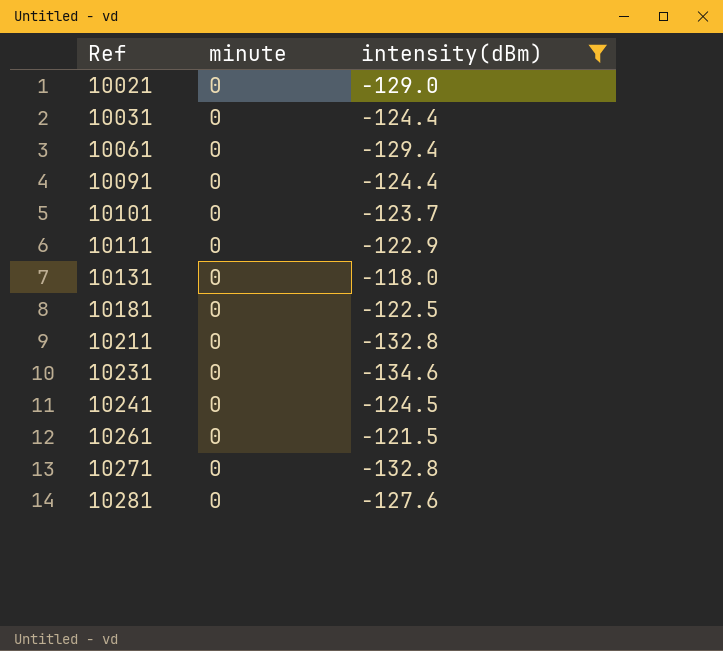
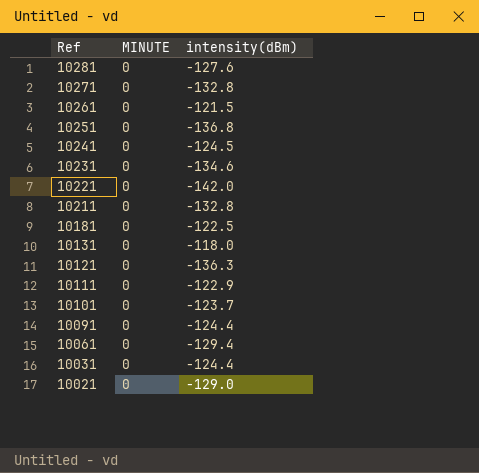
filter: intensity(dBm) >= -134.6 -> none
row order: Ref ascending -> Ref descending
column name: minute -> MINUTE

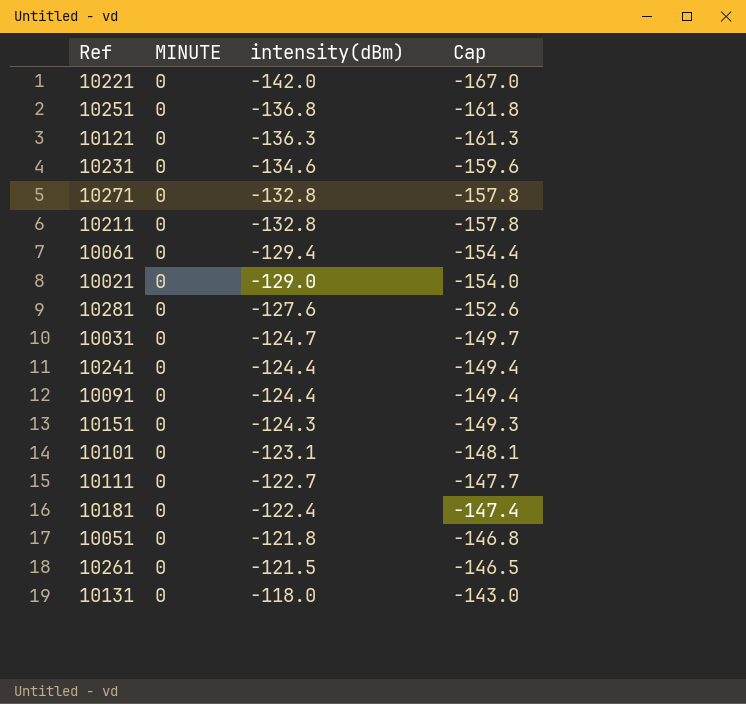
row order: Ref descending -> intensity(dBm) ascending
column Cap | formula: none -> [intensity(dBm)] - 25
10031 | intensity(dBm): -124.4 -> -124.7
10241 | intensity(dBm): -124.5 -> -124.4
row 10151: none -> 0 | -124.3 | -149.3
10101 | intensity(dBm): -123.7 -> -123.1
10111 | intensity(dBm): -122.9 -> -122.7
10181 | intensity(dBm): -122.5 -> -122.4
row 10051: none -> 0 | -121.8 | -146.8

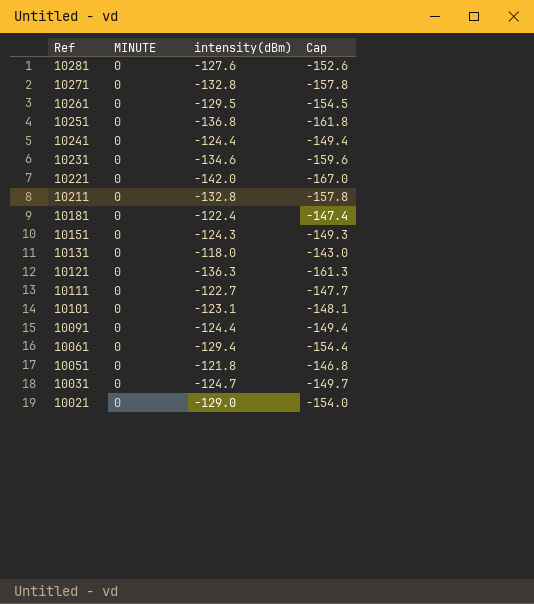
row order: intensity(dBm) ascending -> Ref descending
10261 | intensity(dBm): -121.5 -> -129.5
10261 | Cap: -146.5 -> -154.5

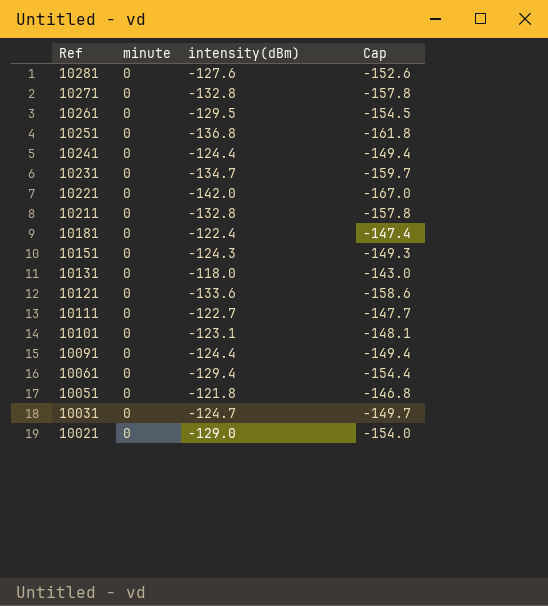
column name: MINUTE -> minute
10231 | intensity(dBm): -134.6 -> -134.7
10231 | Cap: -159.6 -> -159.7
10121 | intensity(dBm): -136.3 -> -133.6
10121 | Cap: -161.3 -> -158.6

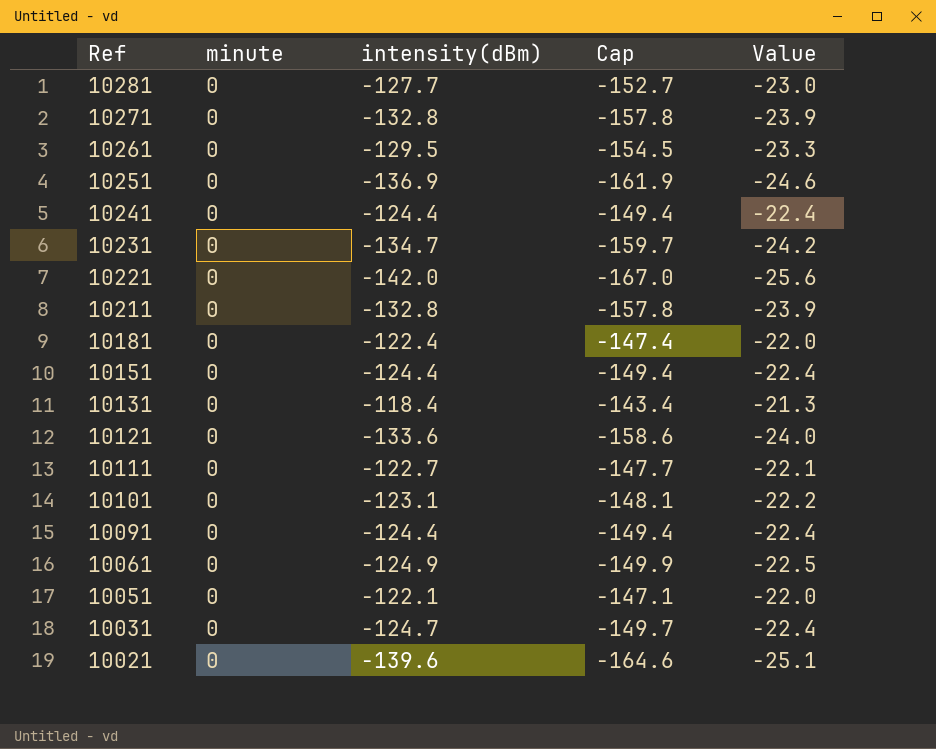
column Value | formula: none -> [intensity(dBm)] * 0.18
10281 | intensity(dBm): -127.6 -> -127.7
10281 | Cap: -152.6 -> -152.7
10251 | intensity(dBm): -136.8 -> -136.9
10251 | Cap: -161.8 -> -161.9
10151 | intensity(dBm): -124.3 -> -124.4
10151 | Cap: -149.3 -> -149.4
10131 | intensity(dBm): -118.0 -> -118.4
10131 | Cap: -143.0 -> -143.4
10061 | intensity(dBm): -129.4 -> -124.9
10061 | Cap: -154.4 -> -149.9
10051 | intensity(dBm): -121.8 -> -122.1
10051 | Cap: -146.8 -> -147.1
10021 | intensity(dBm): -129.0 -> -139.6
10021 | Cap: -154.0 -> -164.6

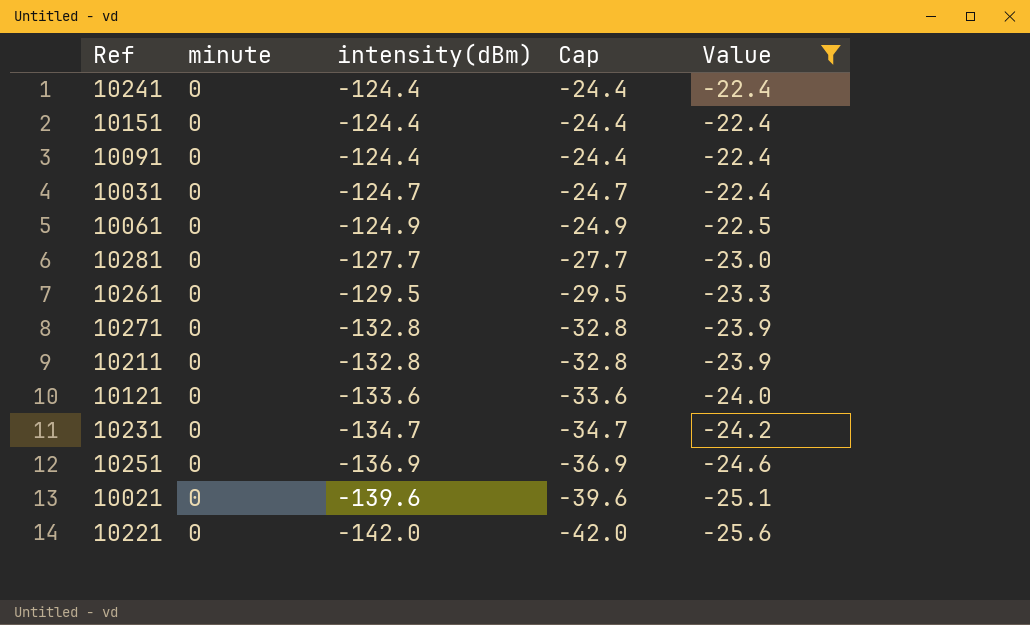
filter: none -> Value <= -22.4
row order: Ref descending -> intensity(dBm) descending
column Cap | formula: [intensity(dBm)] - 25 -> [intensity(dBm)] + 100

